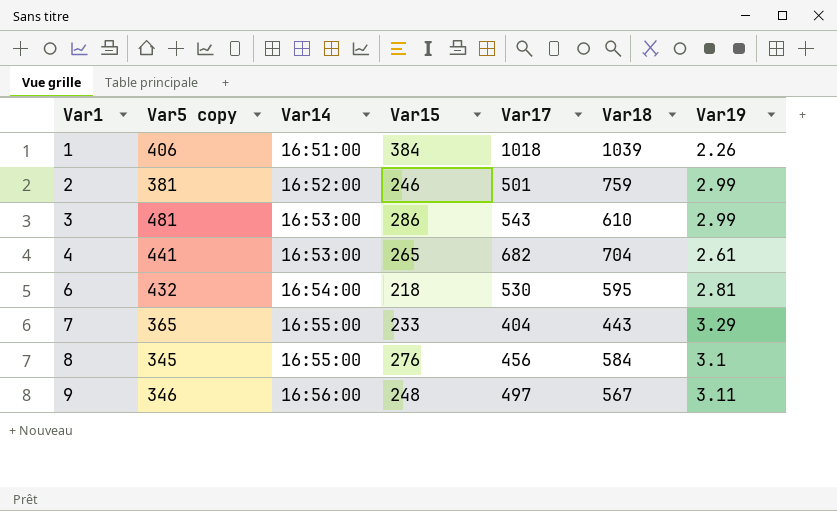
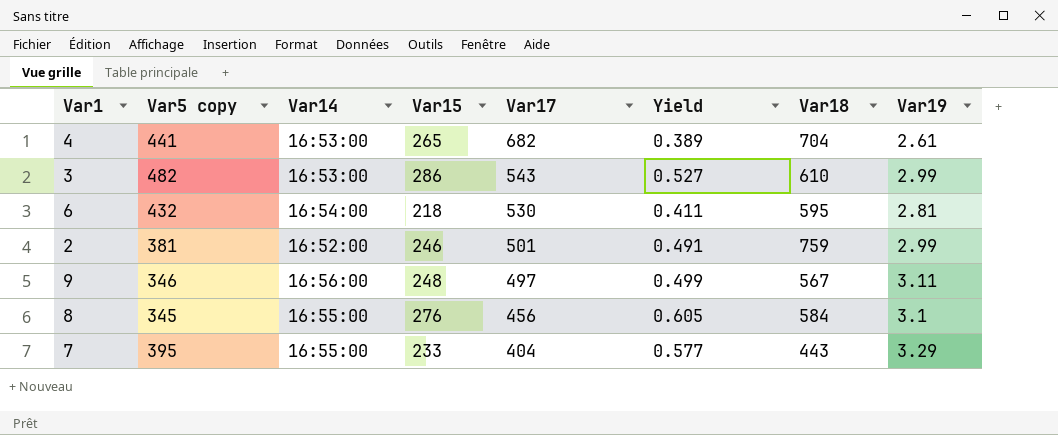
row order: Var1 ascending -> Var17 descending
column Yield | formula: none -> [Var15] / [Var17]
row 1: 406 | 16:51:00 | 384 | 1018 | 1039 | 2.26 -> none
3 | Var5 copy: 481 -> 482
7 | Var5 copy: 365 -> 395

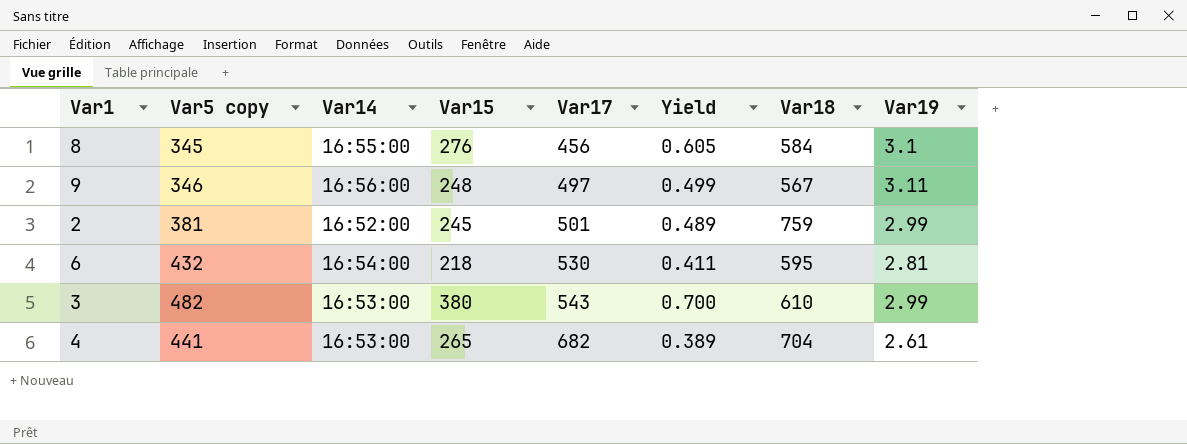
row order: Var17 descending -> Var17 ascending
row 7: 395 | 16:55:00 | 233 | 404 | 0.577 | 443 | 3.29 -> none
2 | Var15: 246 -> 245
2 | Yield: 0.491 -> 0.489
3 | Var15: 286 -> 380
3 | Yield: 0.527 -> 0.700

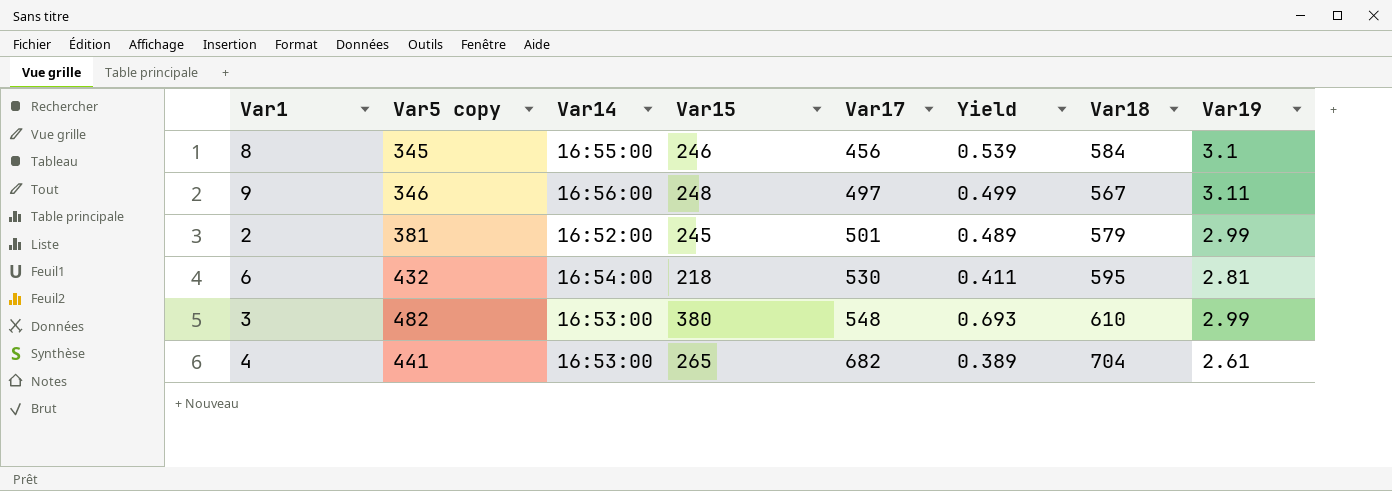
8 | Var15: 276 -> 246
8 | Yield: 0.605 -> 0.539
2 | Var18: 759 -> 579
3 | Var17: 543 -> 548
3 | Yield: 0.700 -> 0.693

